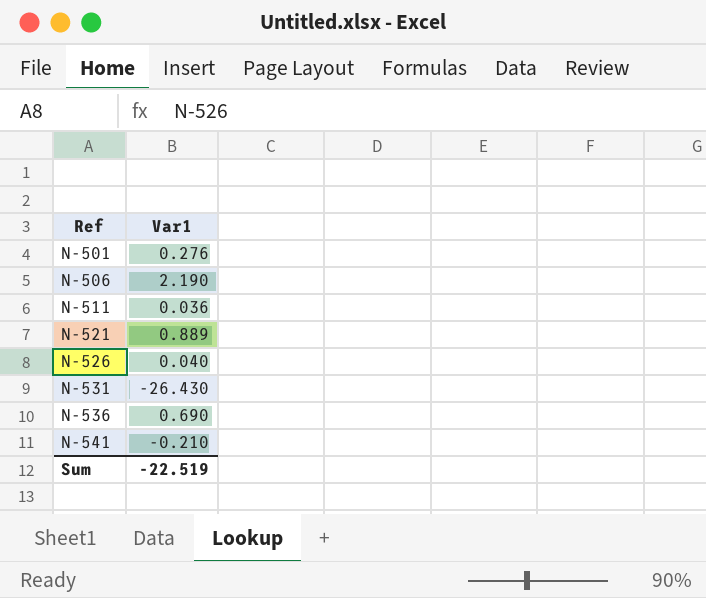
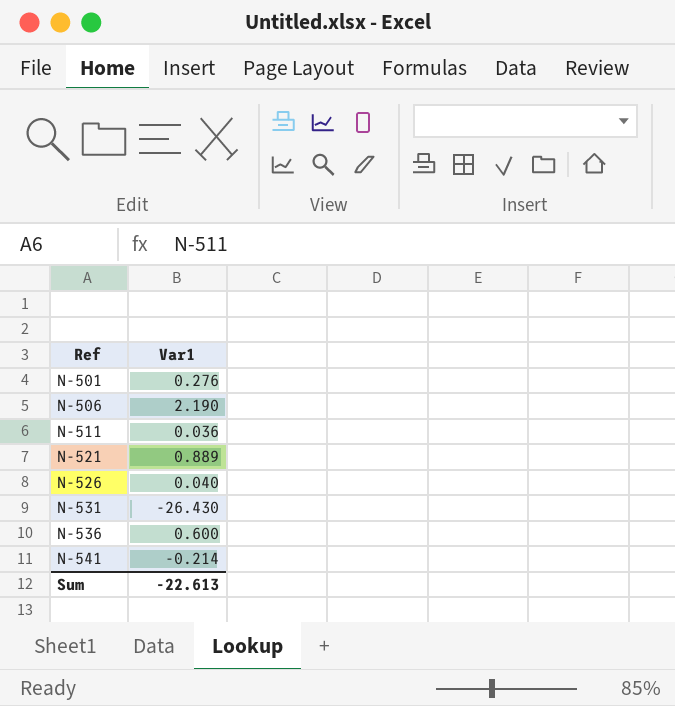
N-536 | Var1: 0.690 -> 0.600
N-541 | Var1: -0.210 -> -0.214
Sum | Var1: -22.519 -> -22.613

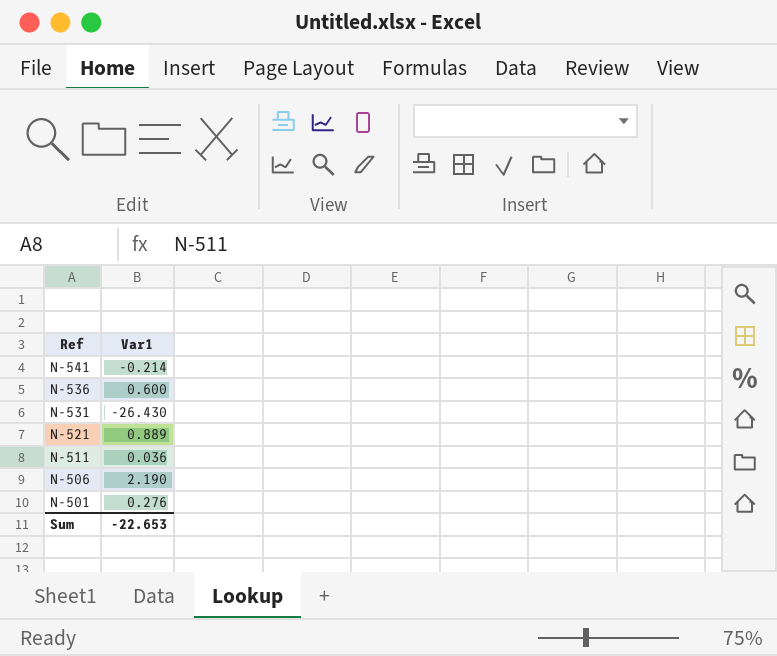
row order: Ref ascending -> Ref descending
row N-526: 0.040 -> none
Sum | Var1: -22.613 -> -22.653

